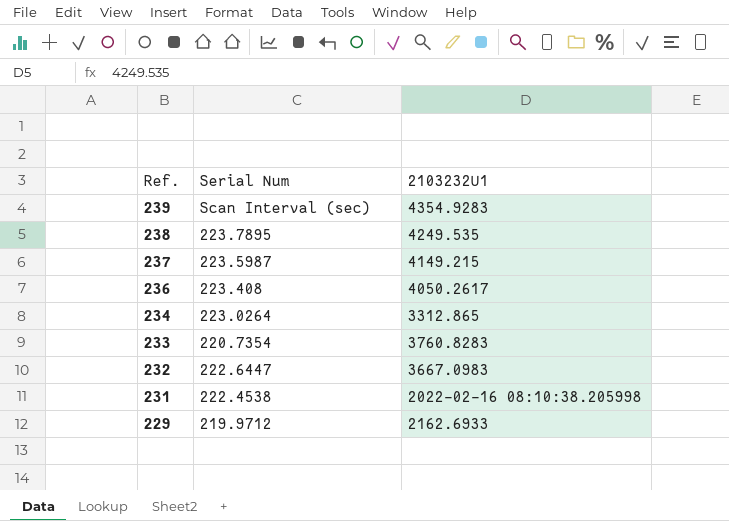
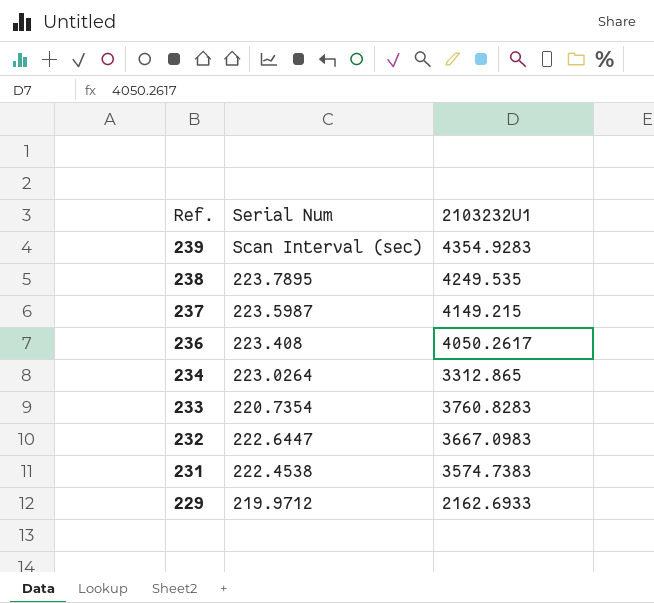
231 | 2103232U1: 2022-02-16 08:10:38.205998 -> 3574.7383

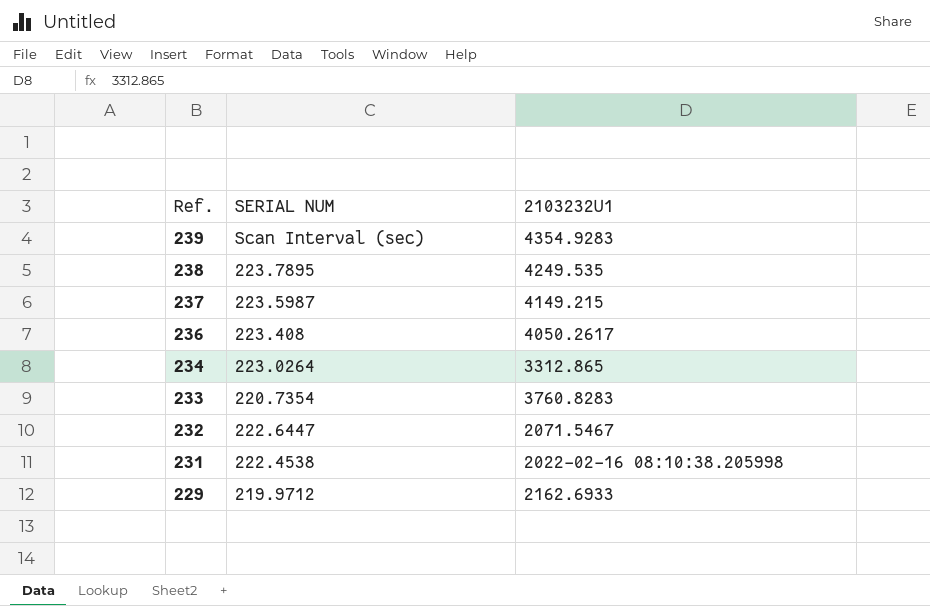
column name: Serial Num -> SERIAL NUM
232 | 2103232U1: 3667.0983 -> 2071.5467
231 | 2103232U1: 3574.7383 -> 2022-02-16 08:10:38.205998

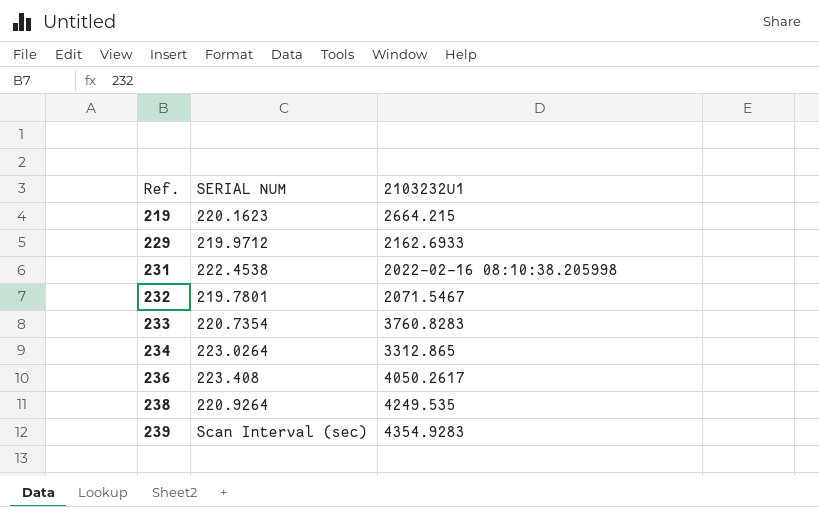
row order: Ref. descending -> Ref. ascending
row 237: 223.5987 | 4149.215 -> none
row 219: none -> 220.1623 | 2664.215
232 | SERIAL NUM: 222.6447 -> 219.7801
238 | SERIAL NUM: 223.7895 -> 220.9264

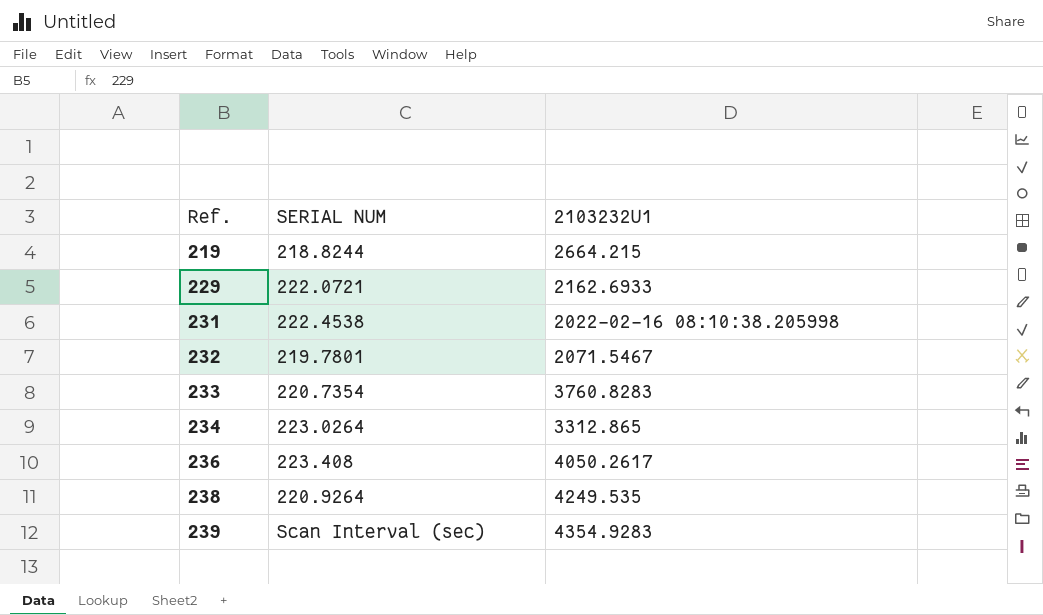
219 | SERIAL NUM: 220.1623 -> 218.8244
229 | SERIAL NUM: 219.9712 -> 222.0721

